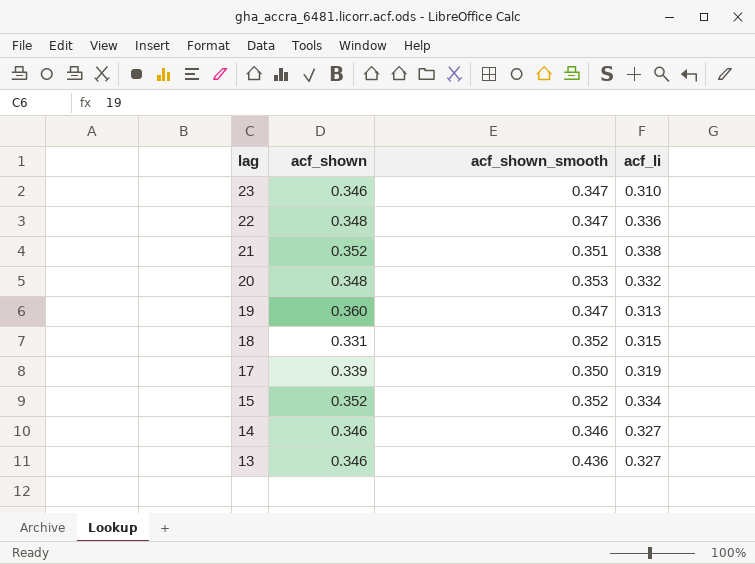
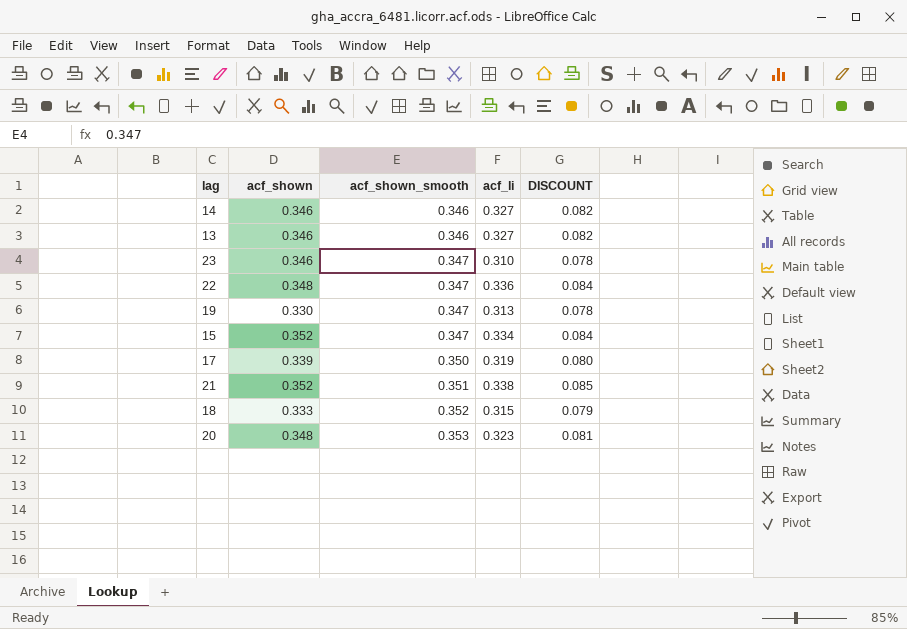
row order: lag descending -> acf_shown_smooth ascending
column DISCOUNT | formula: none -> [acf_li] * 0.25
13 | acf_shown_smooth: 0.436 -> 0.346
19 | acf_shown: 0.360 -> 0.330
15 | acf_shown_smooth: 0.352 -> 0.347
18 | acf_shown: 0.331 -> 0.333
20 | acf_li: 0.332 -> 0.323

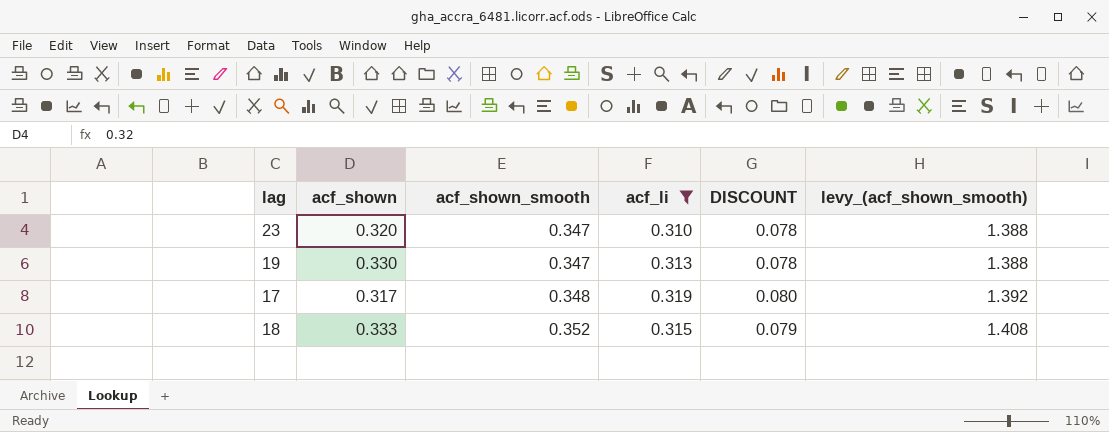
filter: none -> acf_li <= 0.319
column levy_(acf_shown_smooth) | formula: none -> [acf_shown_smooth] * 4
23 | acf_shown: 0.346 -> 0.320
17 | acf_shown: 0.339 -> 0.317
17 | acf_shown_smooth: 0.350 -> 0.348

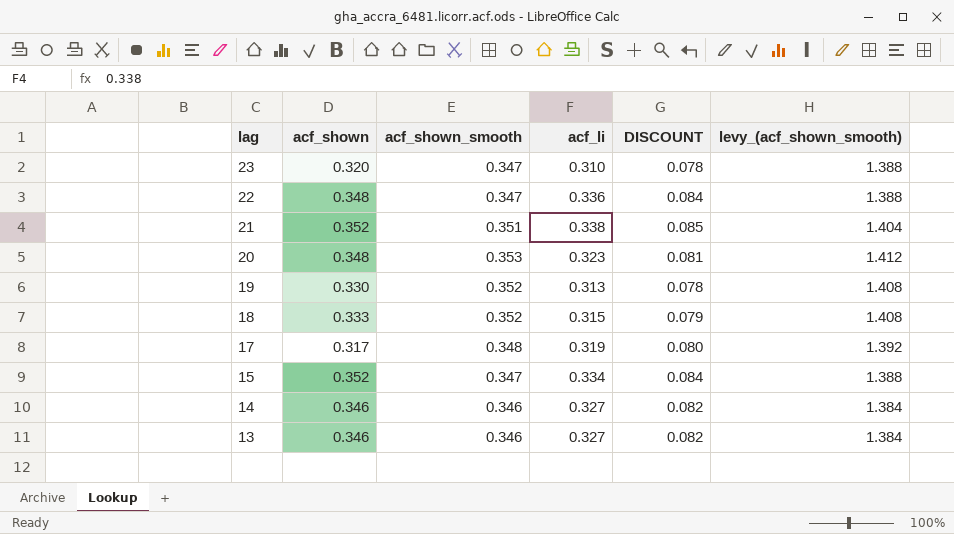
filter: acf_li <= 0.319 -> none
row order: acf_shown_smooth ascending -> lag descending
19 | acf_shown_smooth: 0.347 -> 0.352
19 | levy_(acf_shown_smooth): 1.388 -> 1.408

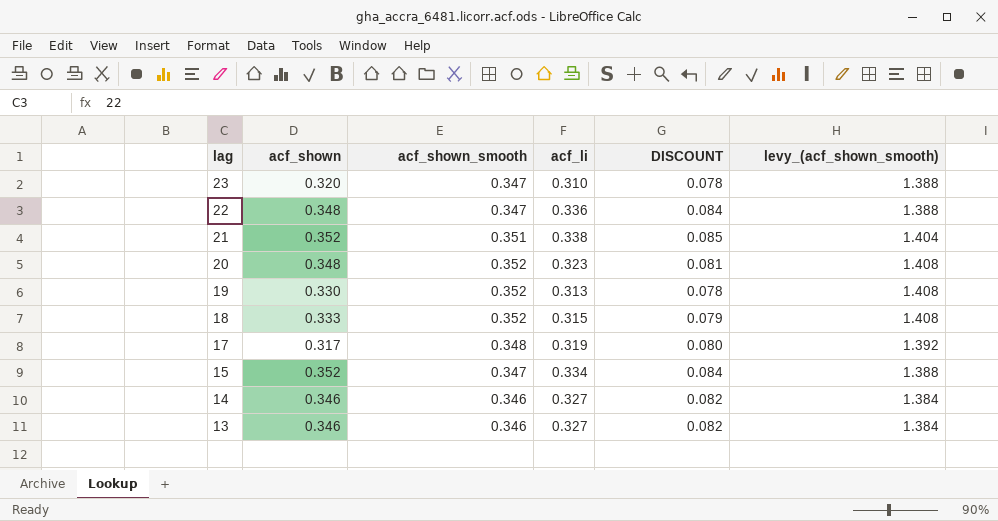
20 | acf_shown_smooth: 0.353 -> 0.352
20 | levy_(acf_shown_smooth): 1.412 -> 1.408

